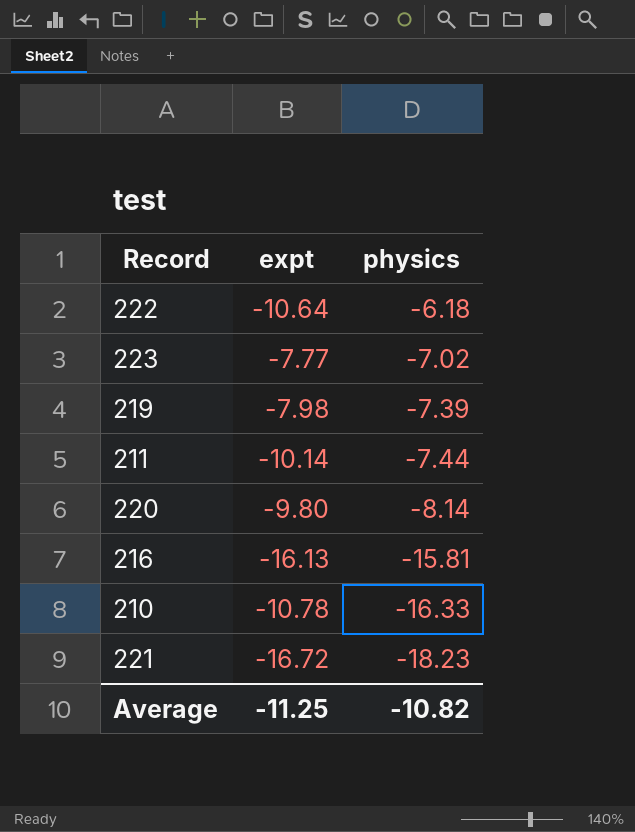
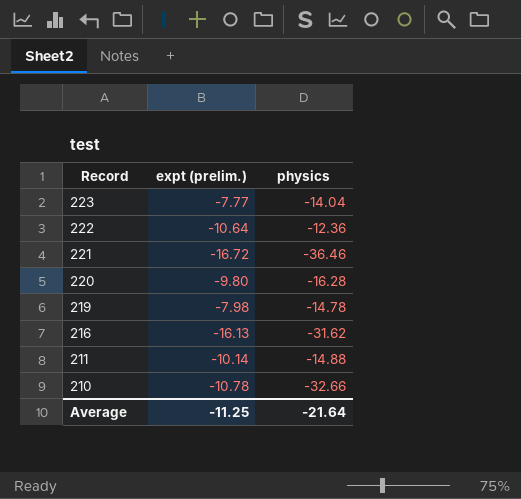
row order: physics descending -> Record descending
column name: expt -> expt (prelim.)
223 | physics: -7.02 -> -14.04
222 | physics: -6.18 -> -12.36
221 | physics: -18.23 -> -36.46
220 | physics: -8.14 -> -16.28
219 | physics: -7.39 -> -14.78
216 | physics: -15.81 -> -31.62
211 | physics: -7.44 -> -14.88
210 | physics: -16.33 -> -32.66
Average | physics: -10.82 -> -21.64

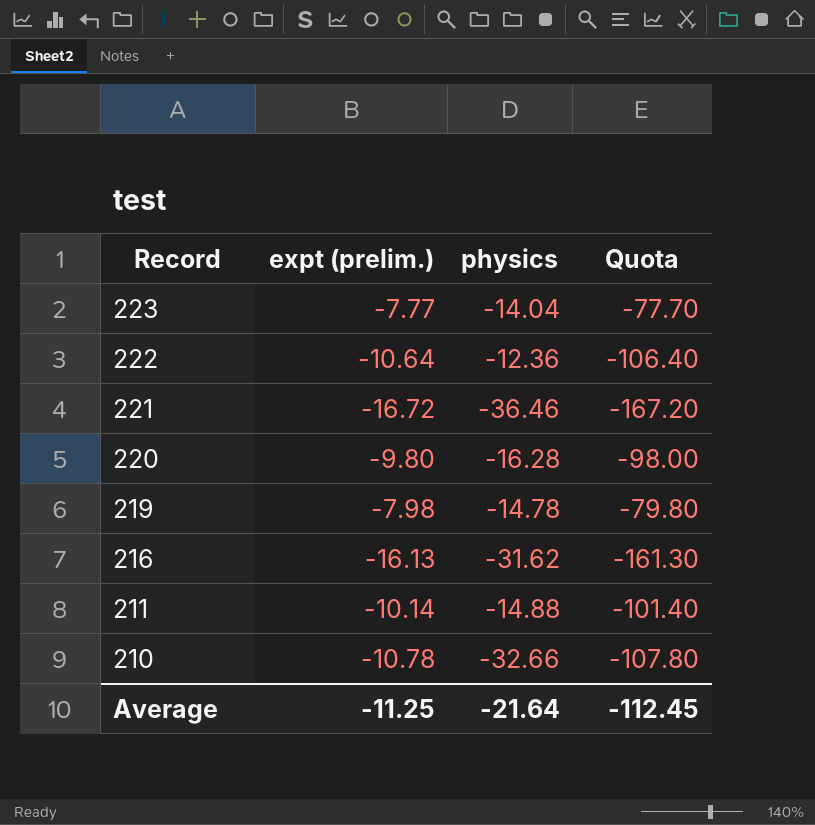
column Quota | formula: none -> [expt (prelim.)] * 10

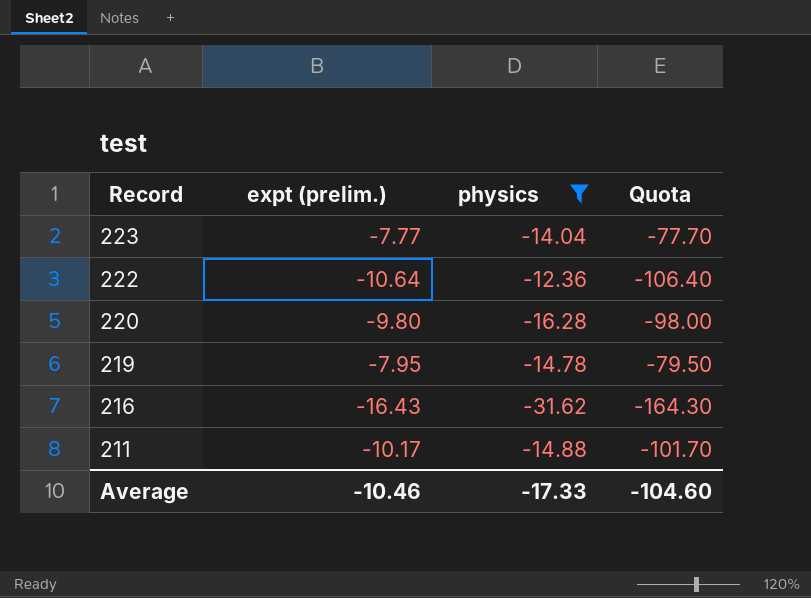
filter: none -> physics >= -31.62
219 | expt (prelim.): -7.98 -> -7.95
219 | Quota: -79.80 -> -79.50
216 | expt (prelim.): -16.13 -> -16.43
216 | Quota: -161.30 -> -164.30
211 | expt (prelim.): -10.14 -> -10.17
211 | Quota: -101.40 -> -101.70
Average | expt (prelim.): -11.25 -> -10.46
Average | physics: -21.64 -> -17.33
Average | Quota: -112.45 -> -104.60

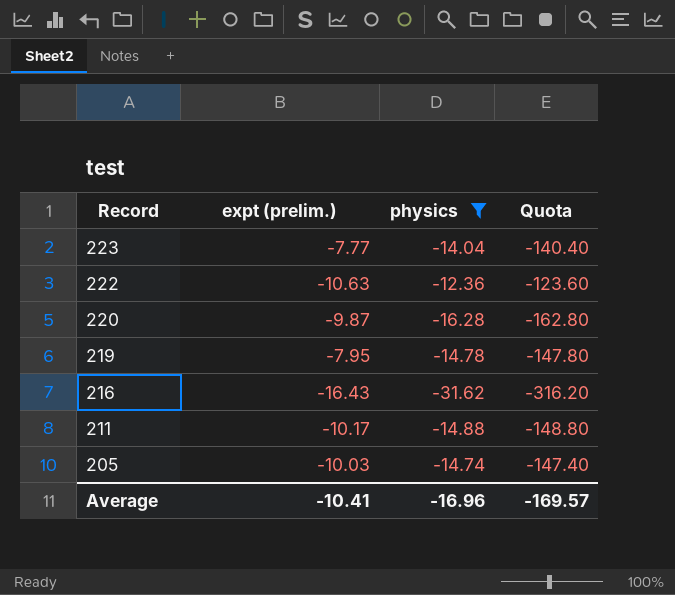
column Quota | formula: [expt (prelim.)] * 10 -> [physics] * 10
222 | expt (prelim.): -10.64 -> -10.63
220 | expt (prelim.): -9.80 -> -9.87
row 205: none -> -10.03 | -14.74 | -147.40
Average | expt (prelim.): -10.46 -> -10.41
Average | physics: -17.33 -> -16.96
Average | Quota: -104.60 -> -169.57

